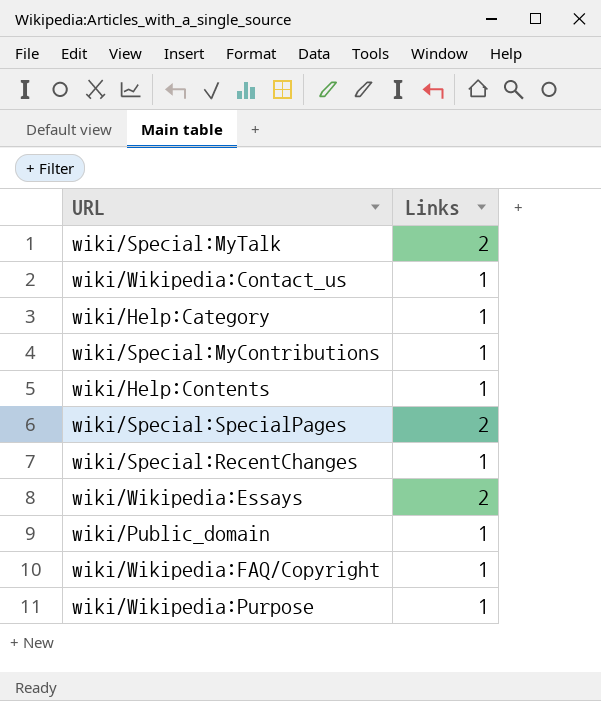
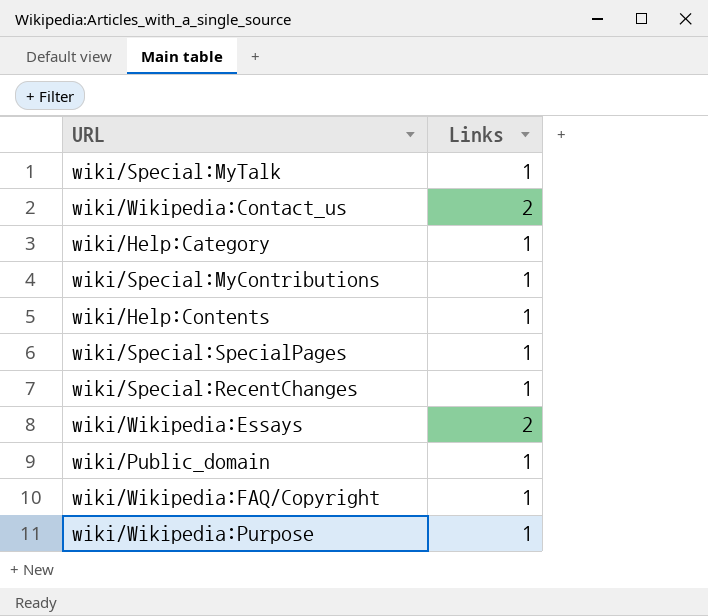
wiki/Special:MyTalk | Links: 2 -> 1
wiki/Wikipedia:Contact_us | Links: 1 -> 2
wiki/Special:SpecialPages | Links: 2 -> 1

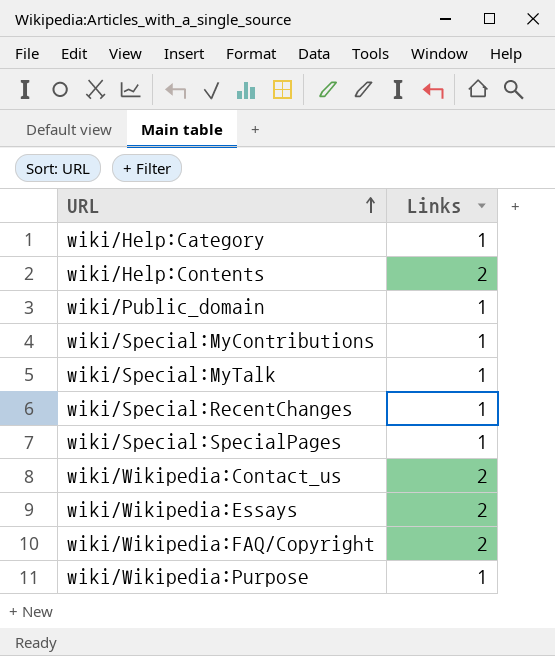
row order: none -> URL ascending
wiki/Help:Contents | Links: 1 -> 2
wiki/Wikipedia:FAQ/Copyright | Links: 1 -> 2

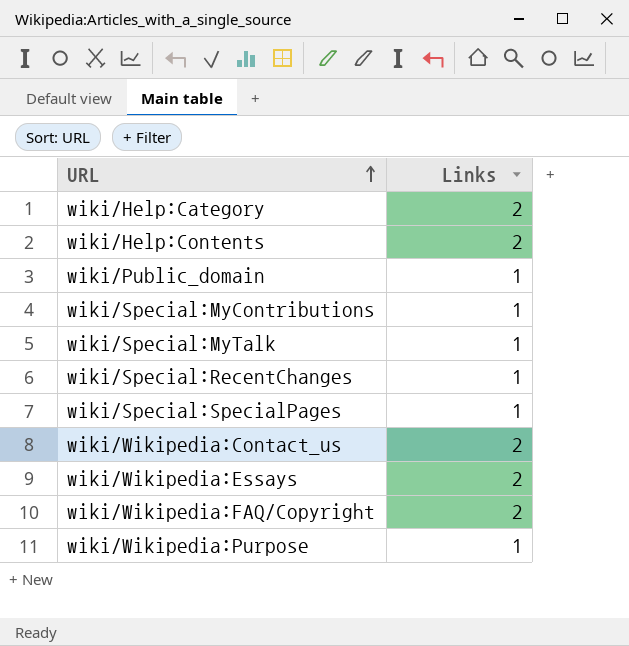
wiki/Help:Category | Links: 1 -> 2

